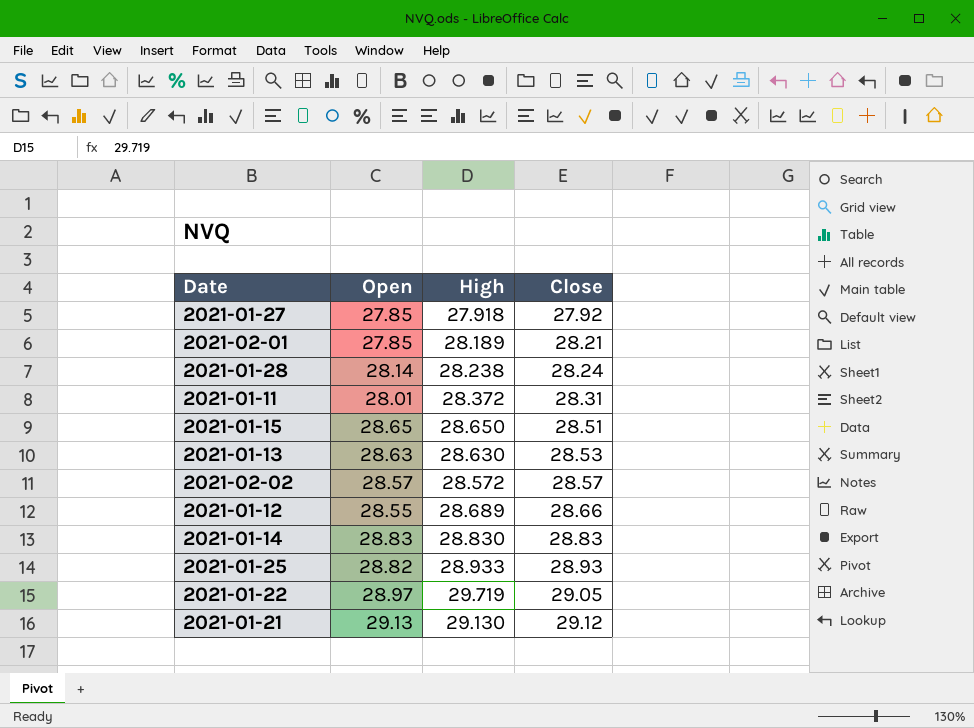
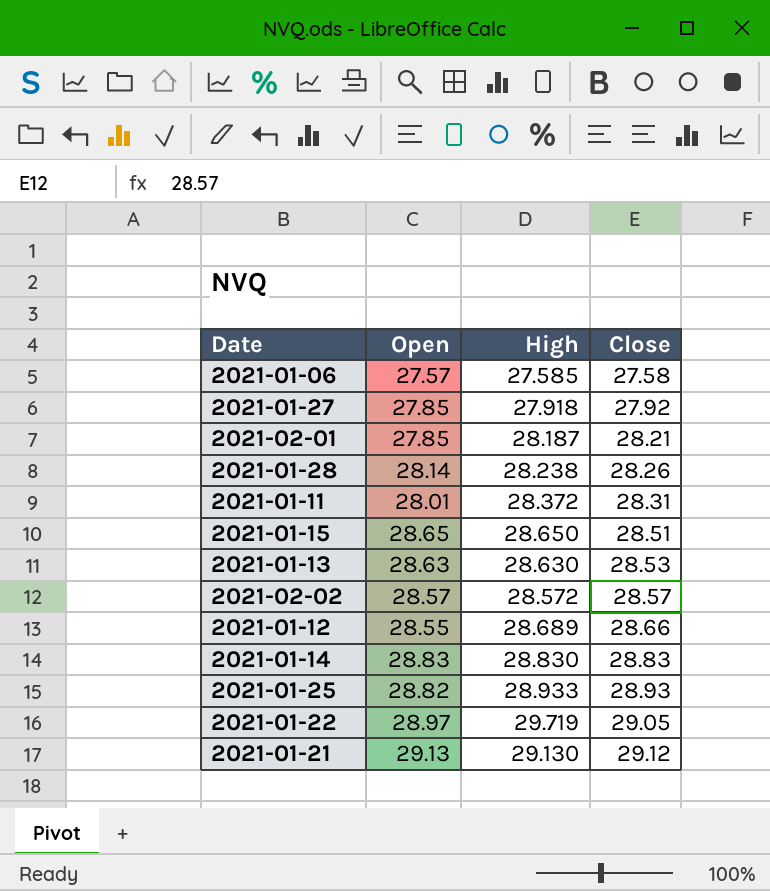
row 2021-01-06: none -> 27.57 | 27.585 | 27.58
2021-02-01 | High: 28.189 -> 28.187
2021-01-28 | Close: 28.24 -> 28.26

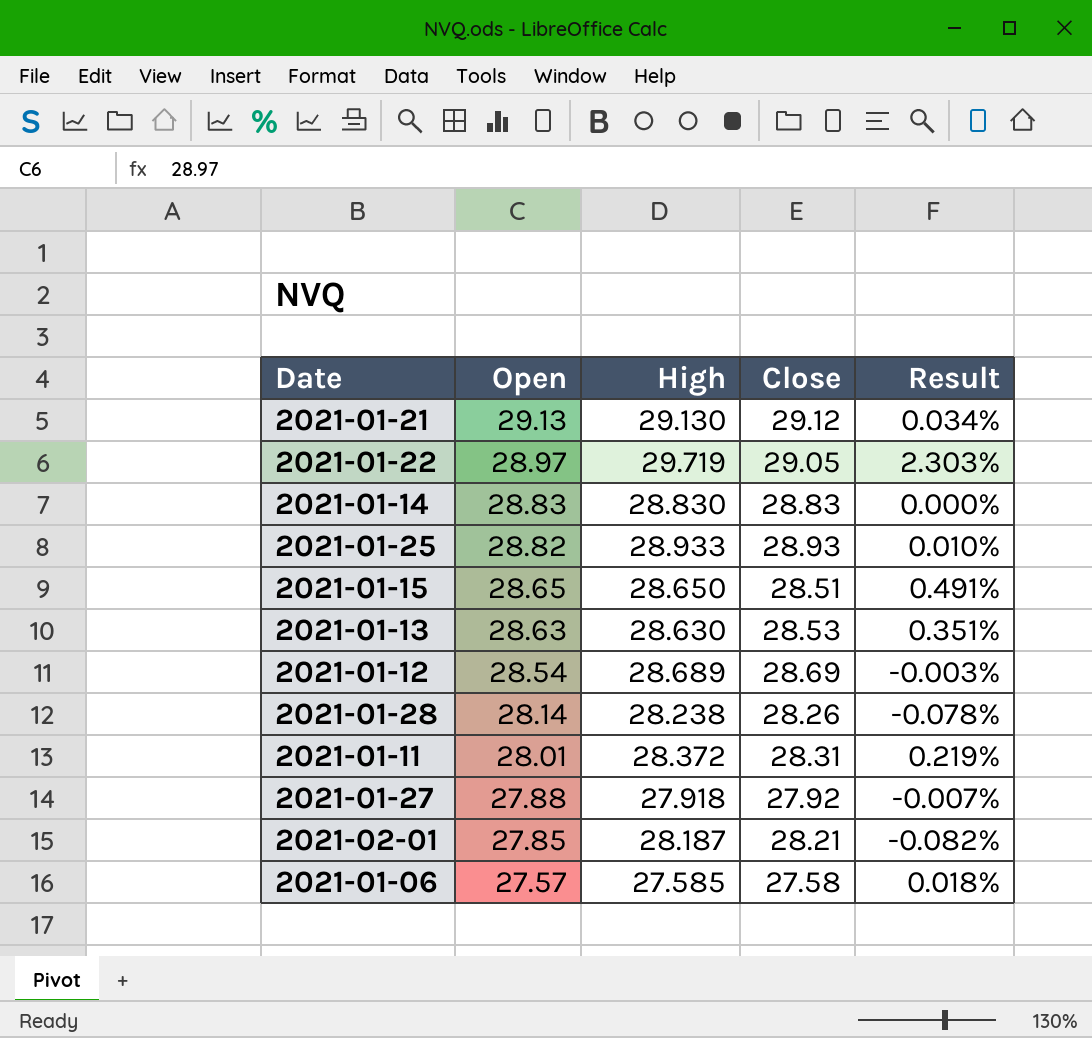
row order: Close ascending -> Open descending
column Result | formula: none -> ([High] - [Close]) / [Close]
row 2021-02-02: 28.57 | 28.572 | 28.57 -> none
2021-01-12 | Open: 28.55 -> 28.54
2021-01-12 | Close: 28.66 -> 28.69
2021-01-27 | Open: 27.85 -> 27.88

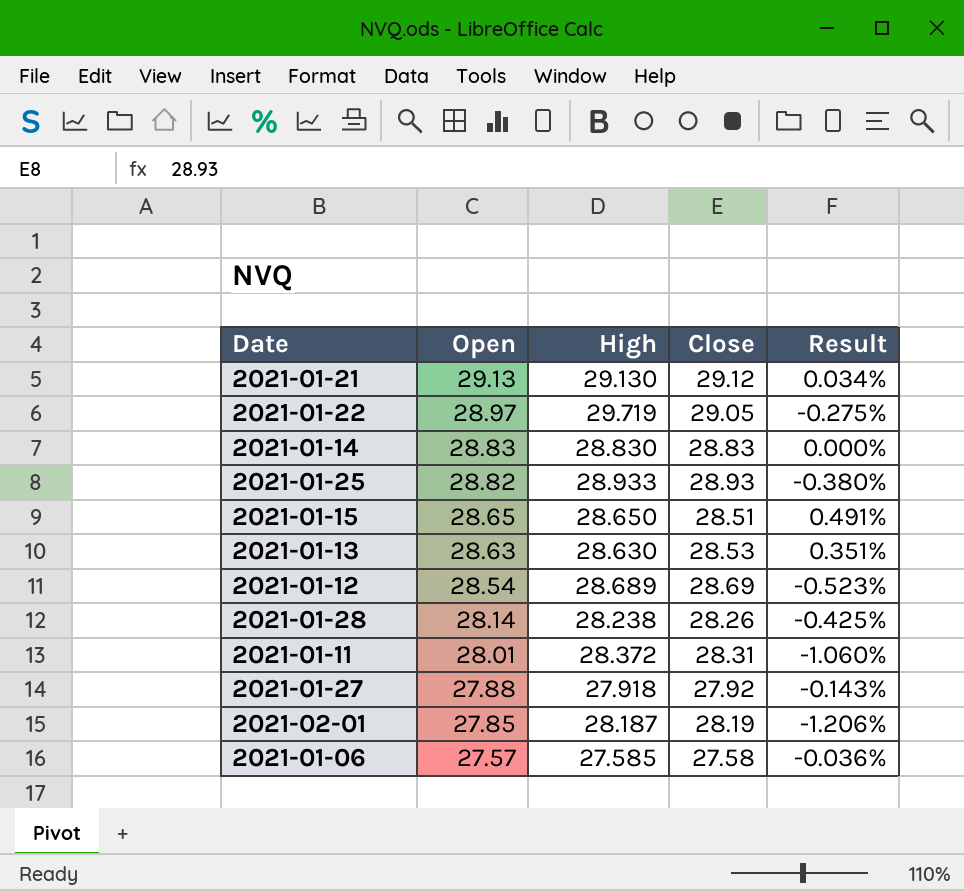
column Result | formula: ([High] - [Close]) / [Close] -> ([Open] - [Close]) / [Close]
2021-02-01 | Close: 28.21 -> 28.19

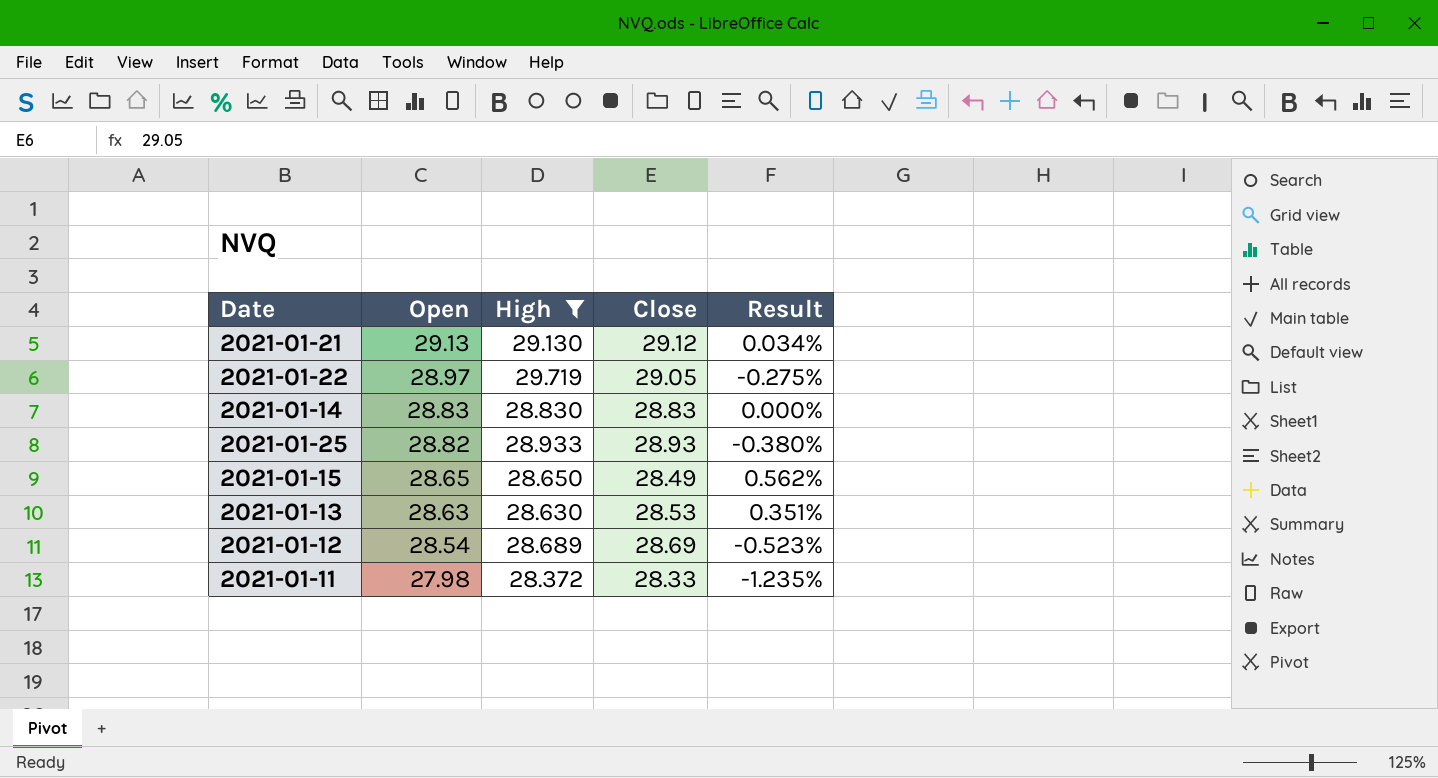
filter: none -> High >= 28.372
2021-01-15 | Close: 28.51 -> 28.49
2021-01-15 | Result: 0.491% -> 0.562%
2021-01-11 | Open: 28.01 -> 27.98
2021-01-11 | Close: 28.31 -> 28.33
2021-01-11 | Result: -1.060% -> -1.235%

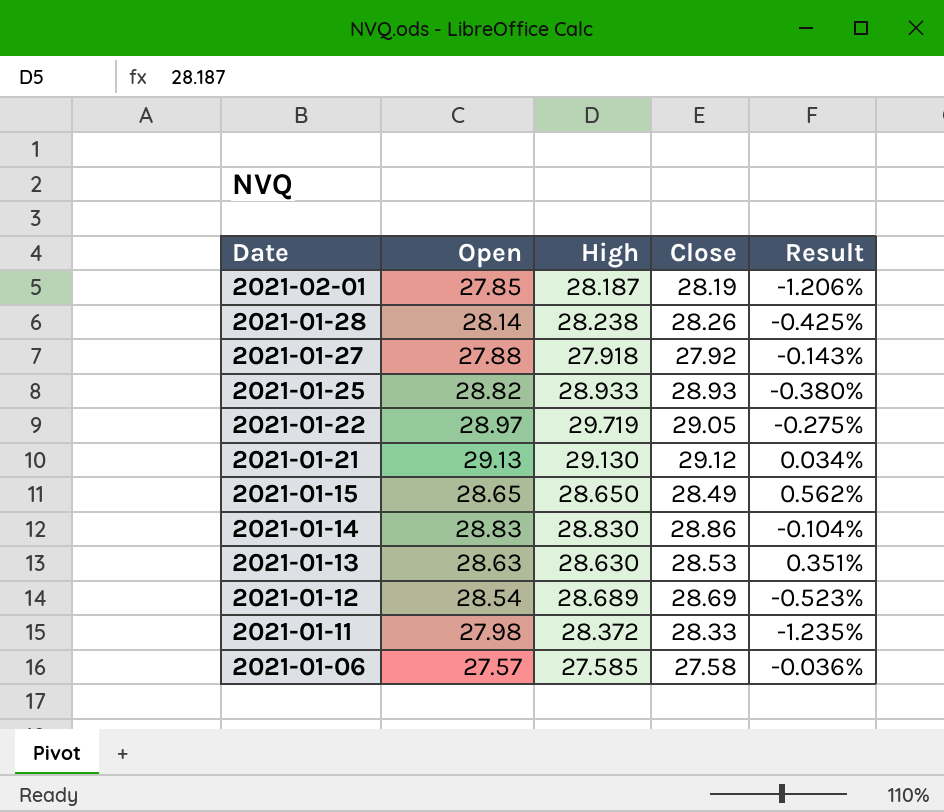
filter: High >= 28.372 -> none
row order: Open descending -> Date descending
2021-01-14 | Close: 28.83 -> 28.86
2021-01-14 | Result: 0.000% -> -0.104%

